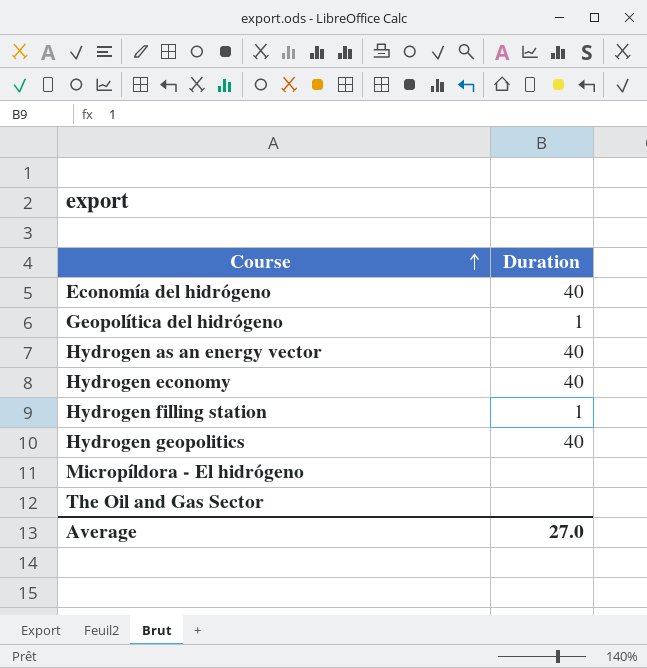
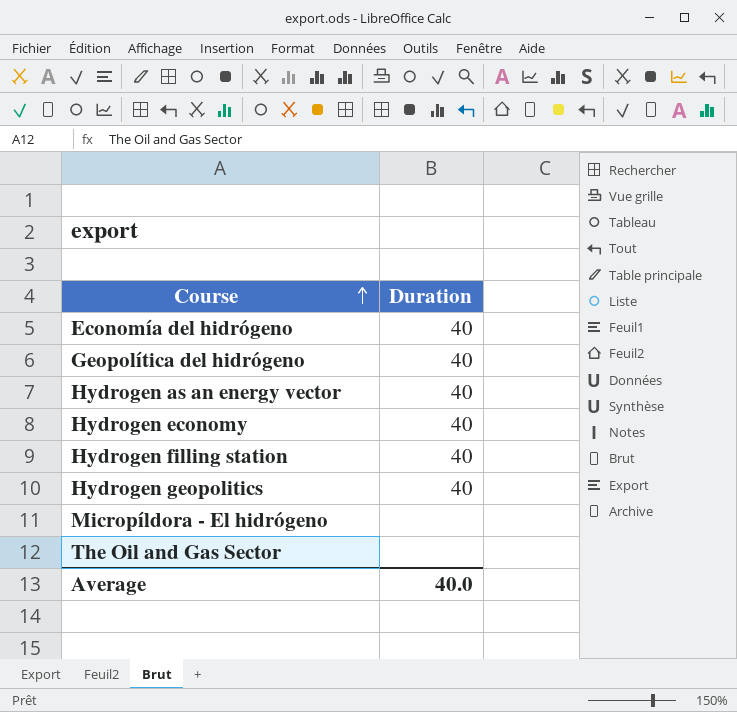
Geopolítica del hidrógeno | Duration: 1 -> 40
Hydrogen filling station | Duration: 1 -> 40
Average | Duration: 27.0 -> 40.0

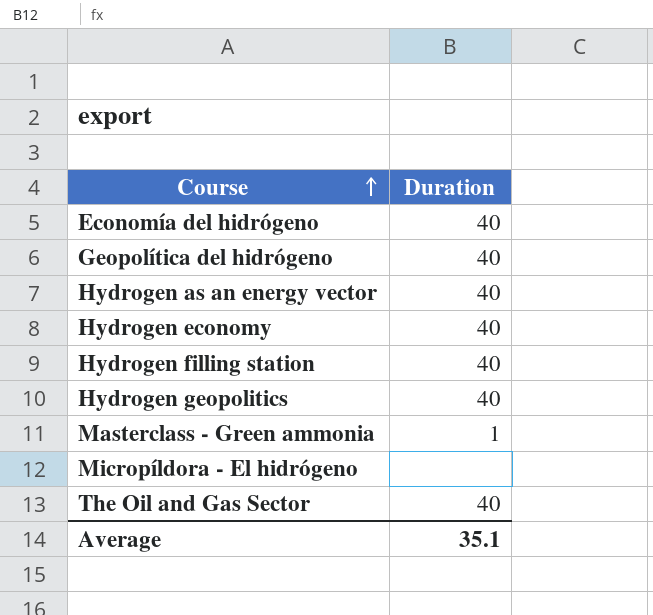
row Masterclass - Green ammonia: none -> 1
The Oil and Gas Sector | Duration: none -> 40
Average | Duration: 40.0 -> 35.1

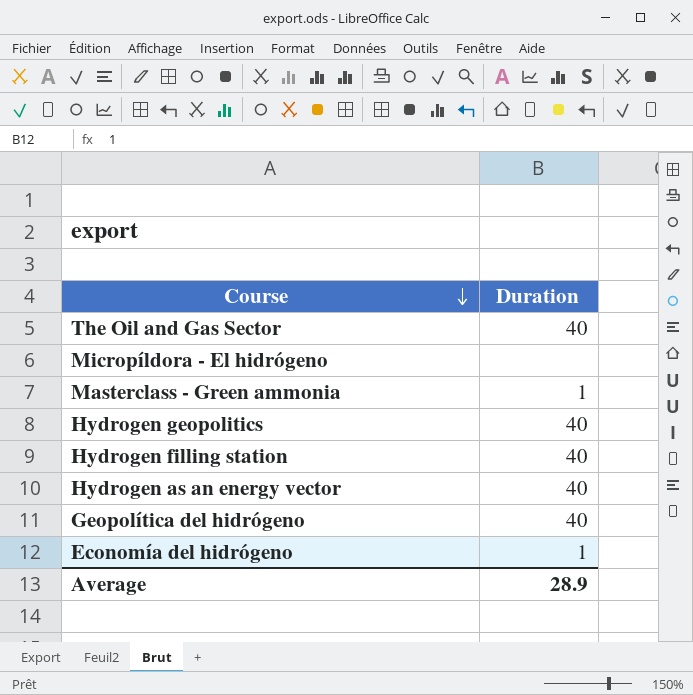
row order: Course ascending -> Course descending
row Hydrogen economy: 40 -> none
Economía del hidrógeno | Duration: 40 -> 1
Average | Duration: 35.1 -> 28.9

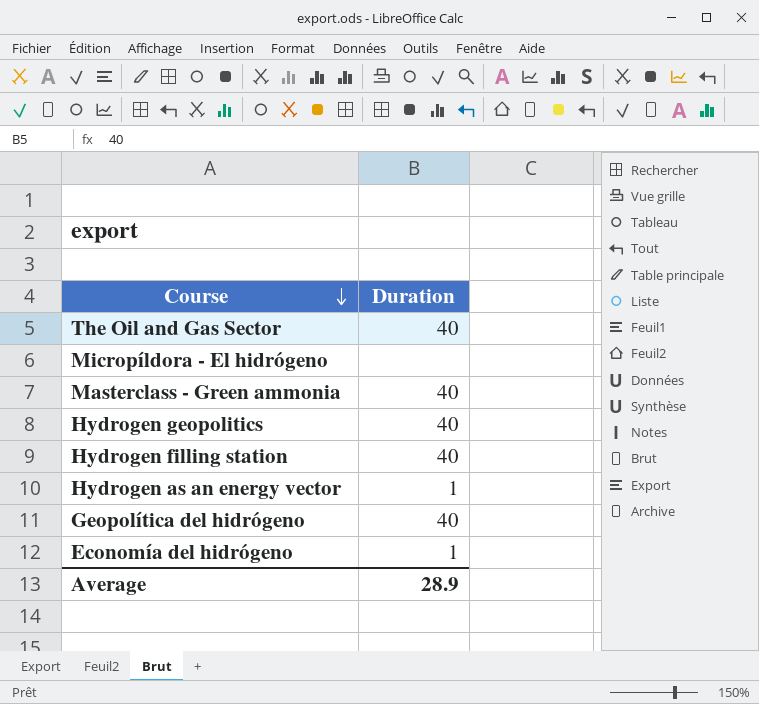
Masterclass - Green ammonia | Duration: 1 -> 40
Hydrogen as an energy vector | Duration: 40 -> 1

